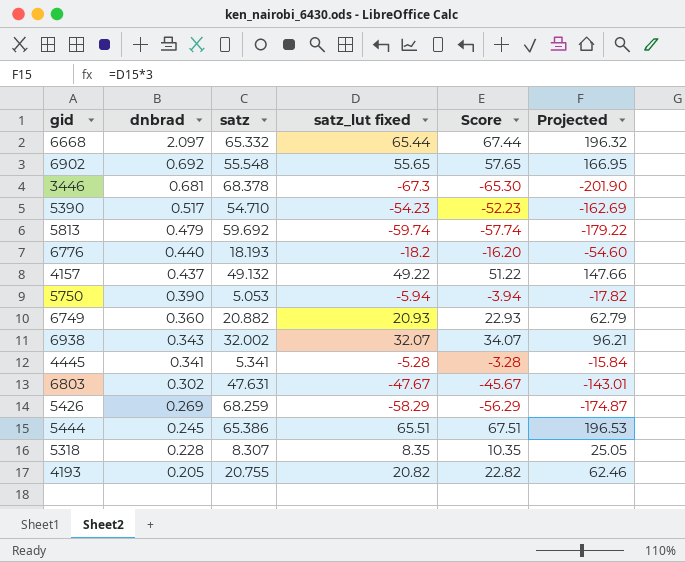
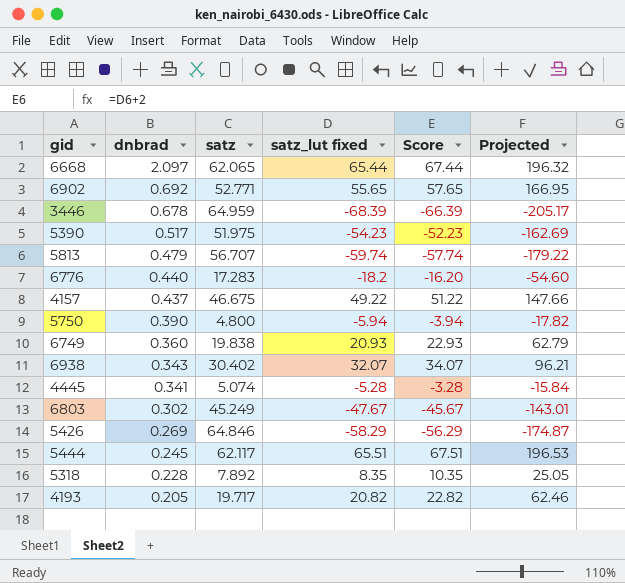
6668 | satz: 65.332 -> 62.065
6902 | satz: 55.548 -> 52.771
3446 | dnbrad: 0.681 -> 0.678
3446 | satz: 68.378 -> 64.959
3446 | satz_lut fixed: -67.3 -> -68.39
3446 | Score: -65.30 -> -66.39
3446 | Projected: -201.90 -> -205.17
5390 | satz: 54.710 -> 51.975
5813 | satz: 59.692 -> 56.707
6776 | satz: 18.193 -> 17.283
4157 | satz: 49.132 -> 46.675
5750 | satz: 5.053 -> 4.800
6749 | satz: 20.882 -> 19.838
6938 | satz: 32.002 -> 30.402
4445 | satz: 5.341 -> 5.074
6803 | satz: 47.631 -> 45.249
5426 | satz: 68.259 -> 64.846
5444 | satz: 65.386 -> 62.117
5318 | satz: 8.307 -> 7.892
4193 | satz: 20.755 -> 19.717

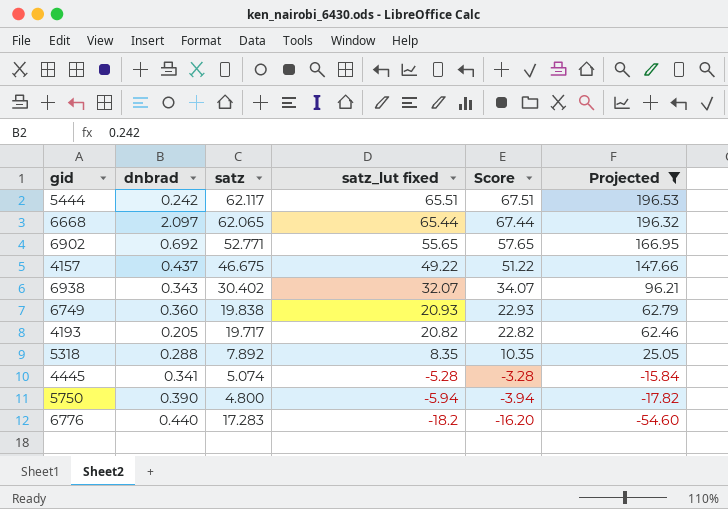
filter: none -> Projected >= -54.60
row order: dnbrad descending -> satz_lut fixed descending
5444 | dnbrad: 0.245 -> 0.242
5318 | dnbrad: 0.228 -> 0.288

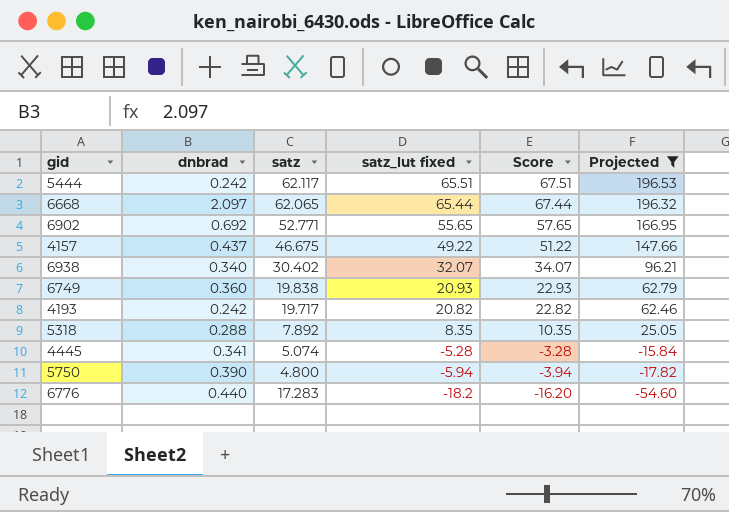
6938 | dnbrad: 0.343 -> 0.340
4193 | dnbrad: 0.205 -> 0.242

